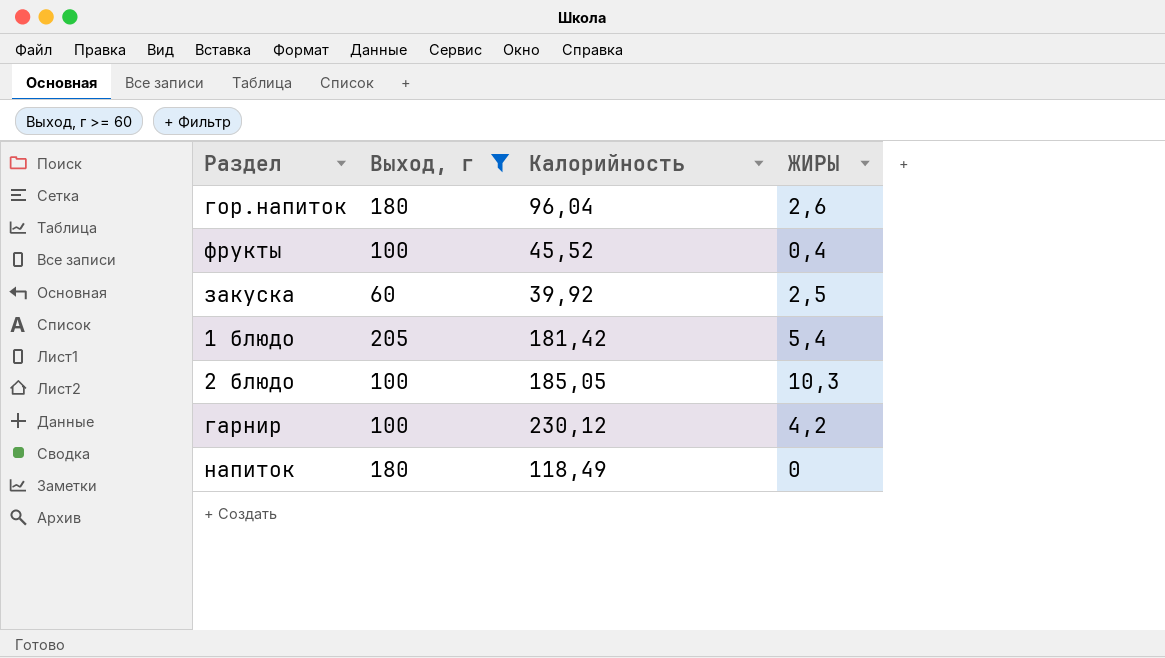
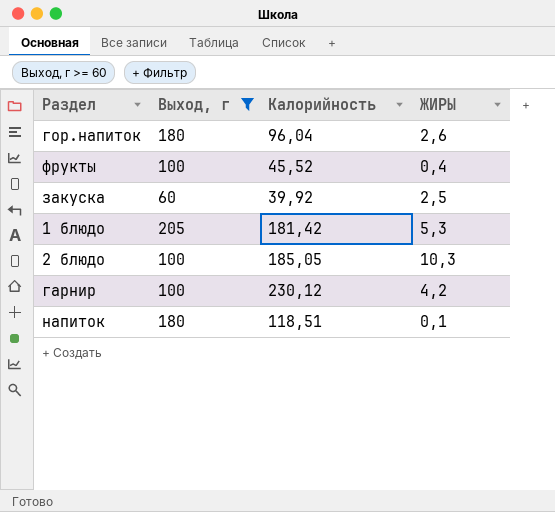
1 блюдо | ЖИРЫ: 5,4 -> 5,3
напиток | Калорийность: 118,49 -> 118,51
напиток | ЖИРЫ: 0 -> 0,1

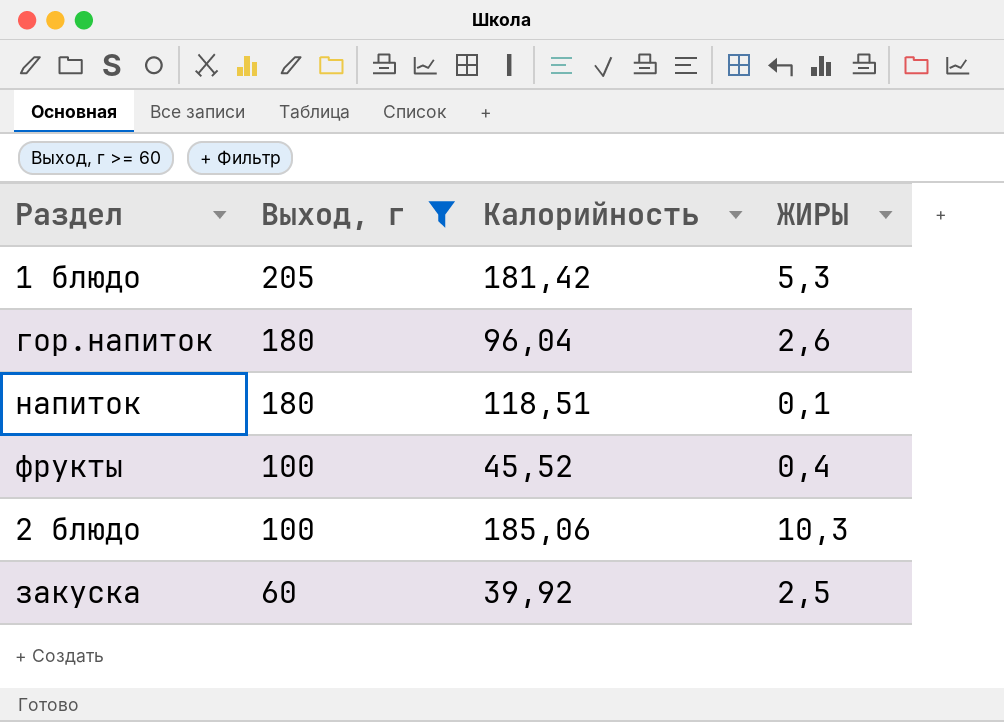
row order: none -> Выход, г descending
row гарнир: 100 | 230,12 | 4,2 -> none
2 блюдо | Калорийность: 185,05 -> 185,06

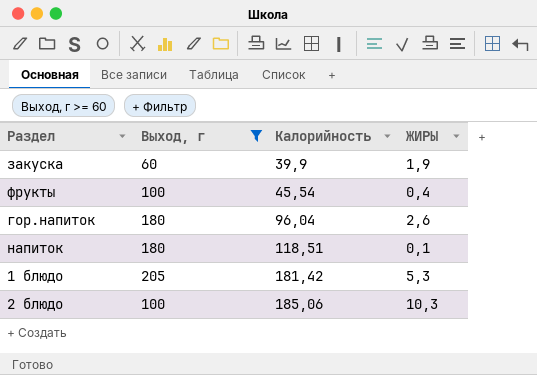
row order: Выход, г descending -> Калорийность ascending
закуска | Калорийность: 39,92 -> 39,9
закуска | ЖИРЫ: 2,5 -> 1,9
фрукты | Калорийность: 45,52 -> 45,54

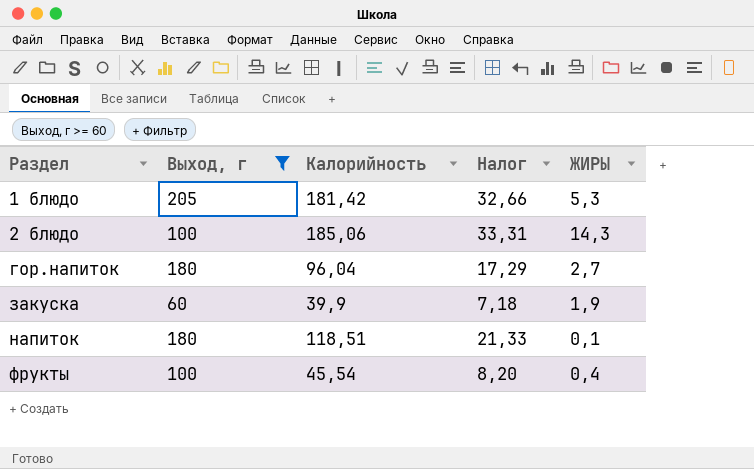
row order: Калорийность ascending -> Раздел ascending
column Налог | formula: none -> [Калорийность] * 0,18
2 блюдо | ЖИРЫ: 10,3 -> 14,3
гор.напиток | ЖИРЫ: 2,6 -> 2,7

